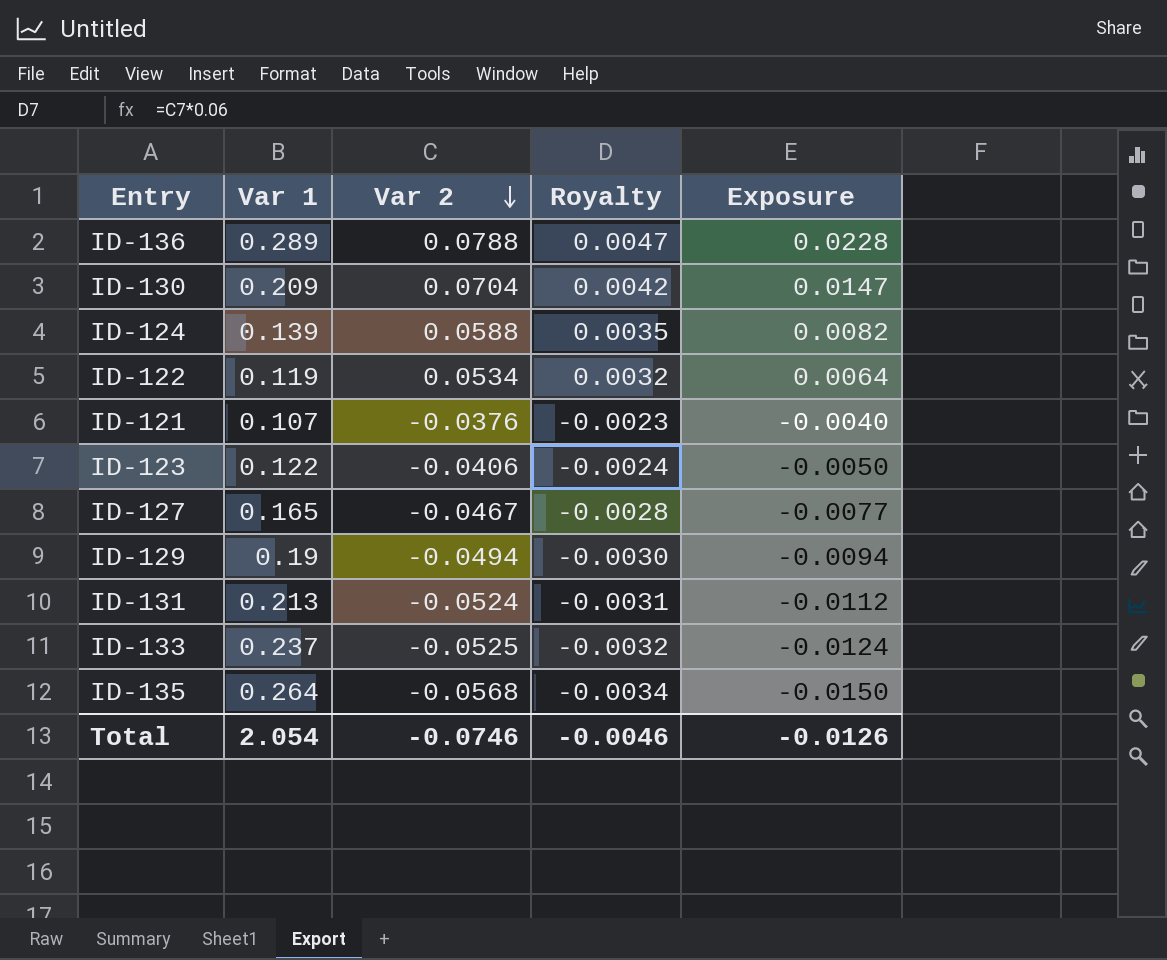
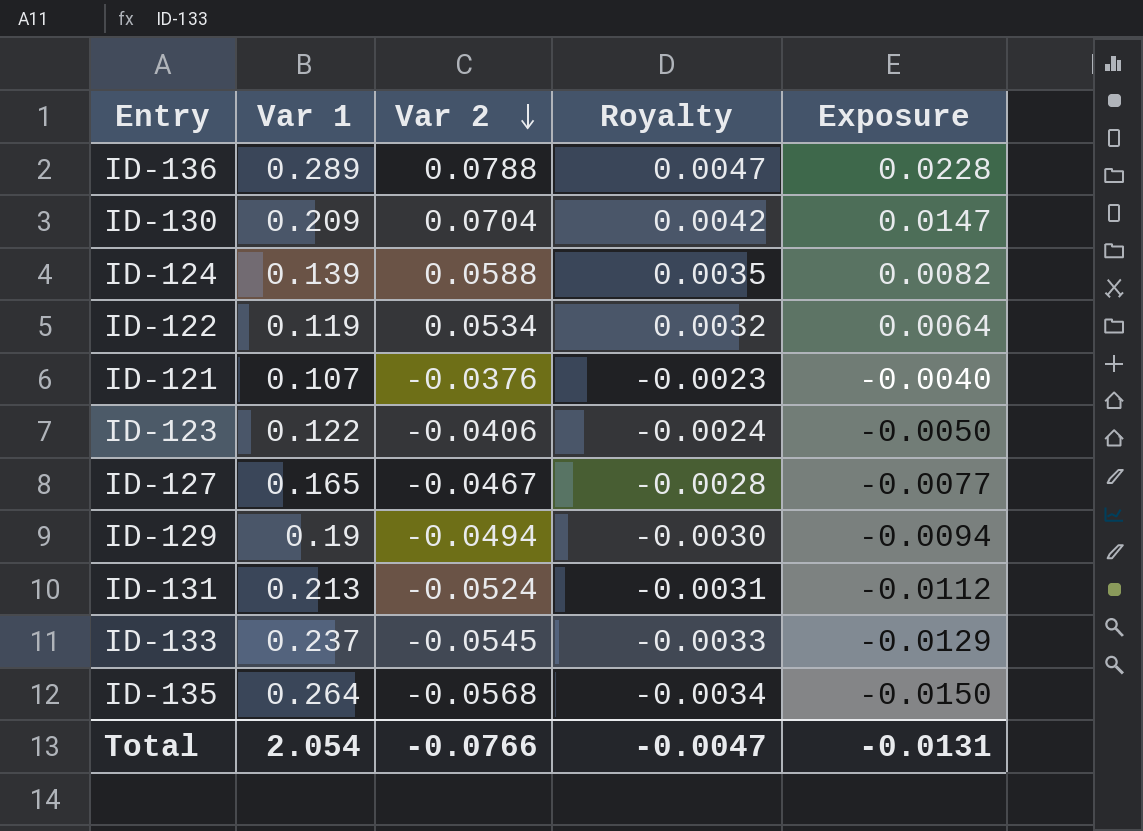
ID-133 | Var 2: -0.0525 -> -0.0545
ID-133 | Royalty: -0.0032 -> -0.0033
ID-133 | Exposure: -0.0124 -> -0.0129
Total | Var 2: -0.0746 -> -0.0766
Total | Royalty: -0.0046 -> -0.0047
Total | Exposure: -0.0126 -> -0.0131

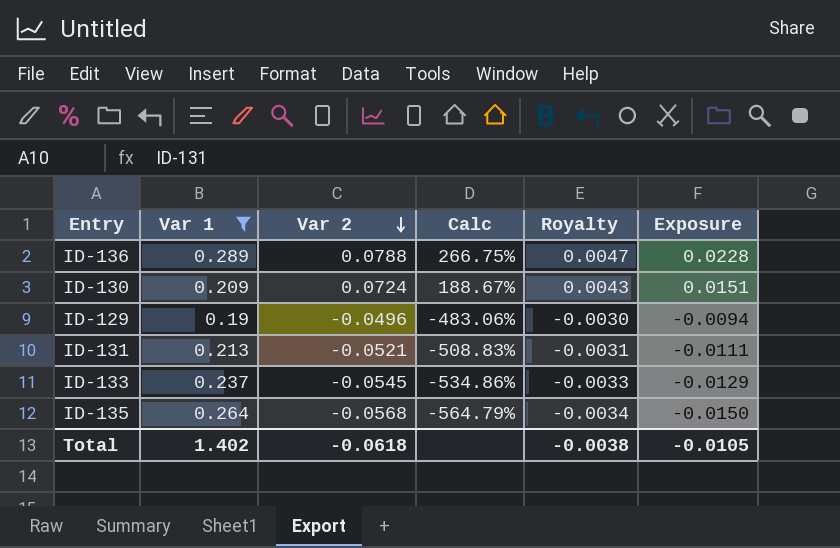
filter: none -> Var 1 >= 0.19
column Calc | formula: none -> ([Var 1] - [Var 2]) / [Var 2]
ID-130 | Var 2: 0.0704 -> 0.0724
ID-130 | Royalty: 0.0042 -> 0.0043
ID-130 | Exposure: 0.0147 -> 0.0151
ID-129 | Var 2: -0.0494 -> -0.0496
ID-131 | Var 2: -0.0524 -> -0.0521
ID-131 | Exposure: -0.0112 -> -0.0111
Total | Var 1: 2.054 -> 1.402
Total | Var 2: -0.0766 -> -0.0618
Total | Royalty: -0.0047 -> -0.0038
Total | Exposure: -0.0131 -> -0.0105

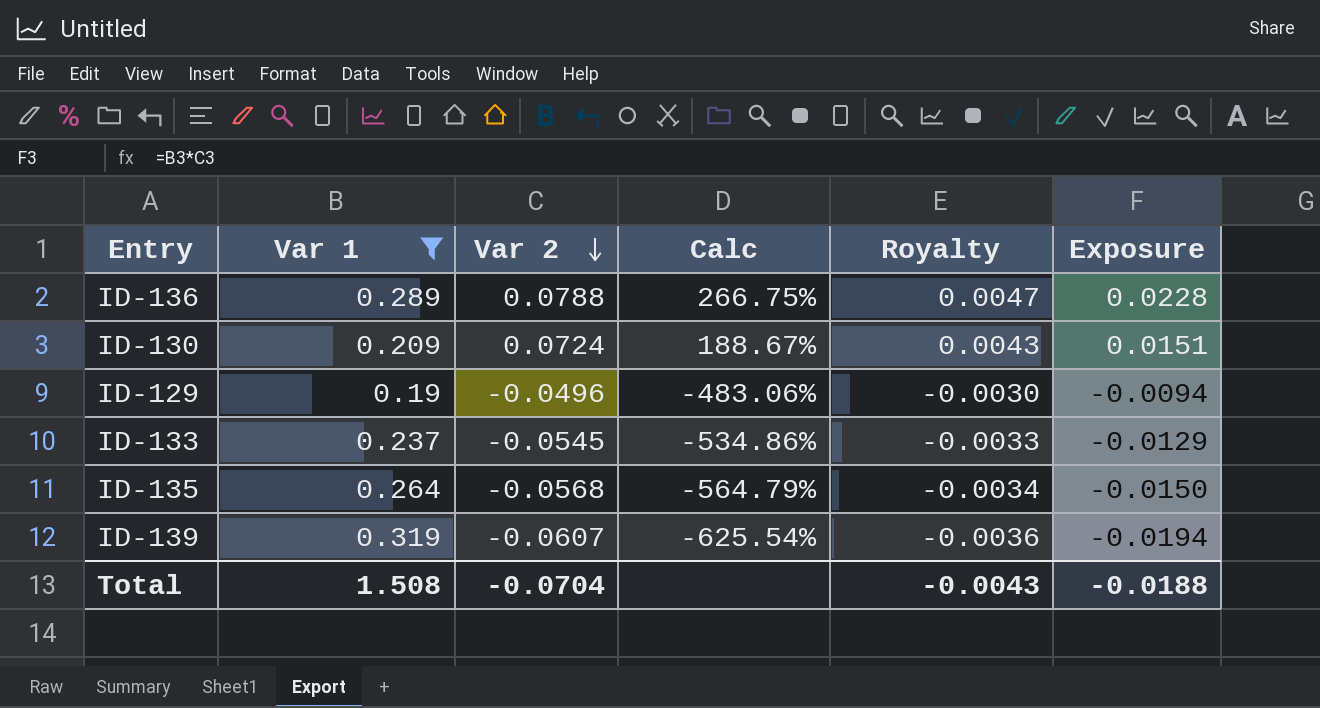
row ID-131: 0.213 | -0.0521 | -508.83% | -0.0031 | -0.0111 -> none
row ID-139: none -> 0.319 | -0.0607 | -625.54% | -0.0036 | -0.0194
Total | Var 1: 1.402 -> 1.508
Total | Var 2: -0.0618 -> -0.0704
Total | Royalty: -0.0038 -> -0.0043
Total | Exposure: -0.0105 -> -0.0188

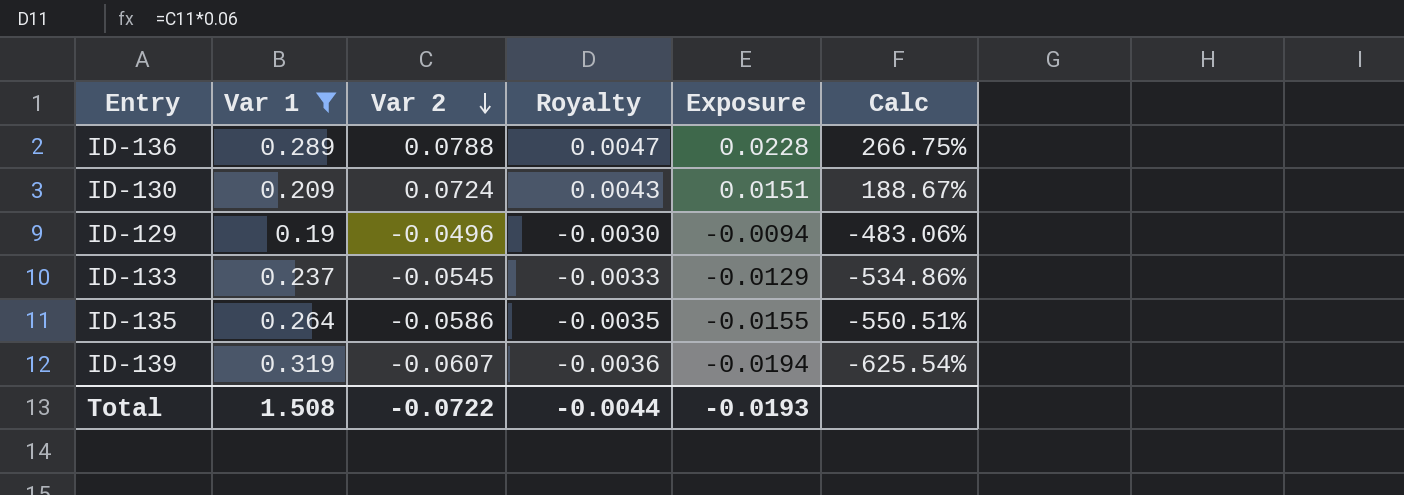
column Calc | position: 4 -> 6
ID-135 | Var 2: -0.0568 -> -0.0586
ID-135 | Royalty: -0.0034 -> -0.0035
ID-135 | Exposure: -0.0150 -> -0.0155
ID-135 | Calc: -564.79% -> -550.51%
Total | Var 2: -0.0704 -> -0.0722
Total | Royalty: -0.0043 -> -0.0044
Total | Exposure: -0.0188 -> -0.0193

